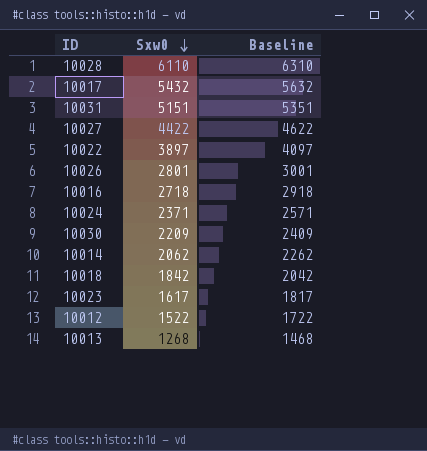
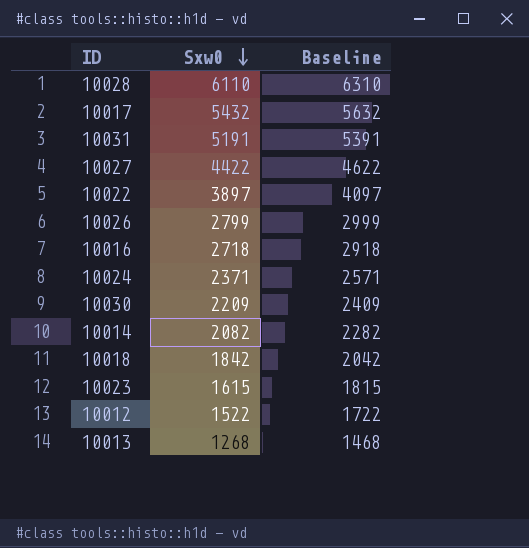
10031 | Sxw0: 5151 -> 5191
10031 | Baseline: 5351 -> 5391
10026 | Sxw0: 2801 -> 2799
10026 | Baseline: 3001 -> 2999
10014 | Sxw0: 2062 -> 2082
10014 | Baseline: 2262 -> 2282
10023 | Sxw0: 1617 -> 1615
10023 | Baseline: 1817 -> 1815

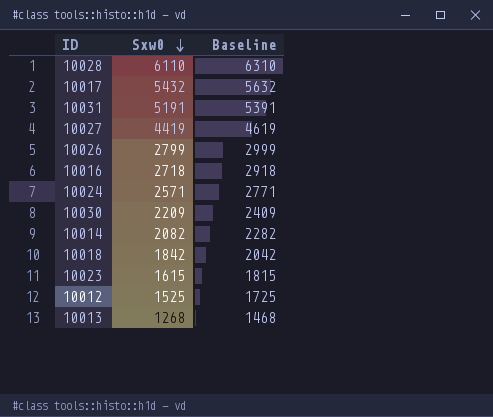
row 10022: 3897 | 4097 -> none
10027 | Sxw0: 4422 -> 4419
10027 | Baseline: 4622 -> 4619
10024 | Sxw0: 2371 -> 2571
10024 | Baseline: 2571 -> 2771
10012 | Sxw0: 1522 -> 1525
10012 | Baseline: 1722 -> 1725

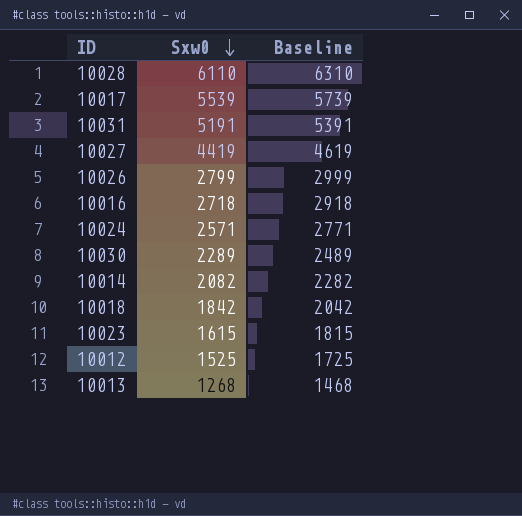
10017 | Sxw0: 5432 -> 5539
10017 | Baseline: 5632 -> 5739
10030 | Sxw0: 2209 -> 2289
10030 | Baseline: 2409 -> 2489

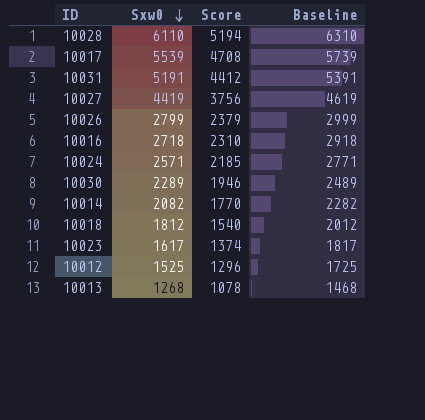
column Score | formula: none -> [Sxw0] * 0.85
10018 | Sxw0: 1842 -> 1812
10018 | Baseline: 2042 -> 2012
10023 | Sxw0: 1615 -> 1617
10023 | Baseline: 1815 -> 1817

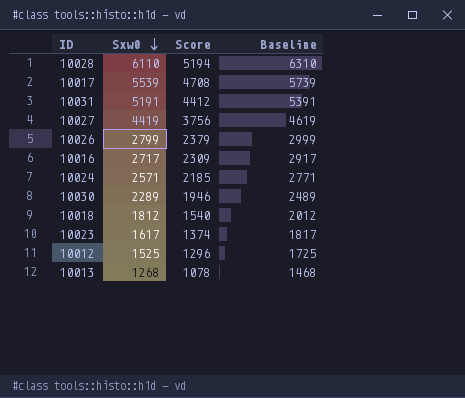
row 10014: 2082 | 1770 | 2282 -> none
10016 | Sxw0: 2718 -> 2717
10016 | Score: 2310 -> 2309
10016 | Baseline: 2918 -> 2917

